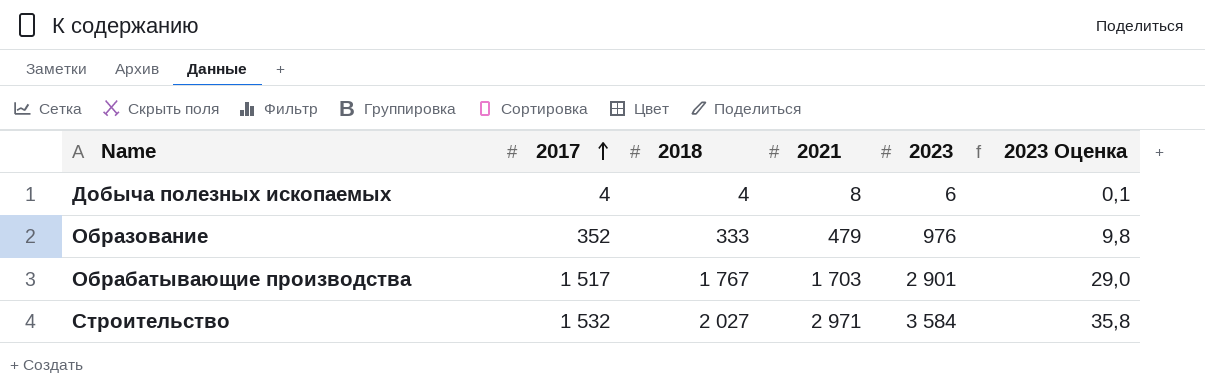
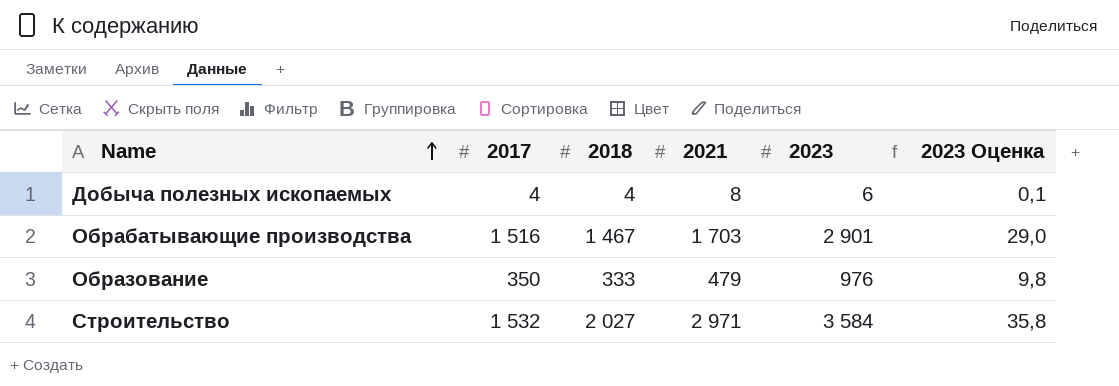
row order: 2017 ascending -> Name ascending
Обрабатывающие производства | 2017: 1 517 -> 1 516
Обрабатывающие производства | 2018: 1 767 -> 1 467
Образование | 2017: 352 -> 350

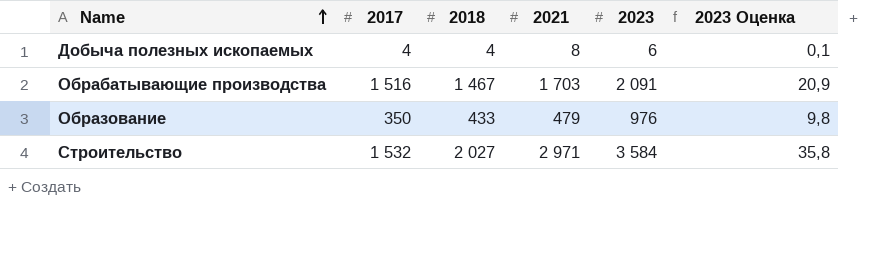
Обрабатывающие производства | 2023: 2 901 -> 2 091
Обрабатывающие производства | 2023 Оценка: 29,0 -> 20,9
Образование | 2018: 333 -> 433

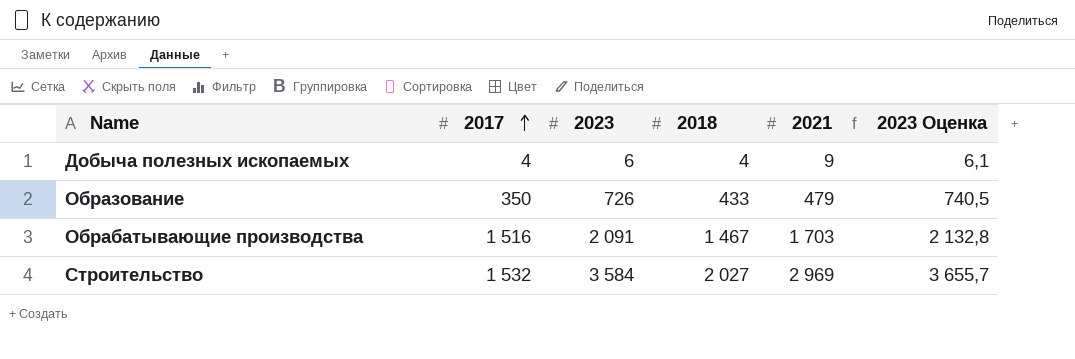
row order: Name ascending -> 2017 ascending
column 2023 | position: 5 -> 3
column 2023 Оценка | formula: [2023] * 0,01 -> [2023] * 1,02
Добыча полезных ископаемых | 2021: 8 -> 9
Образование | 2023: 976 -> 726
Строительство | 2021: 2 971 -> 2 969

